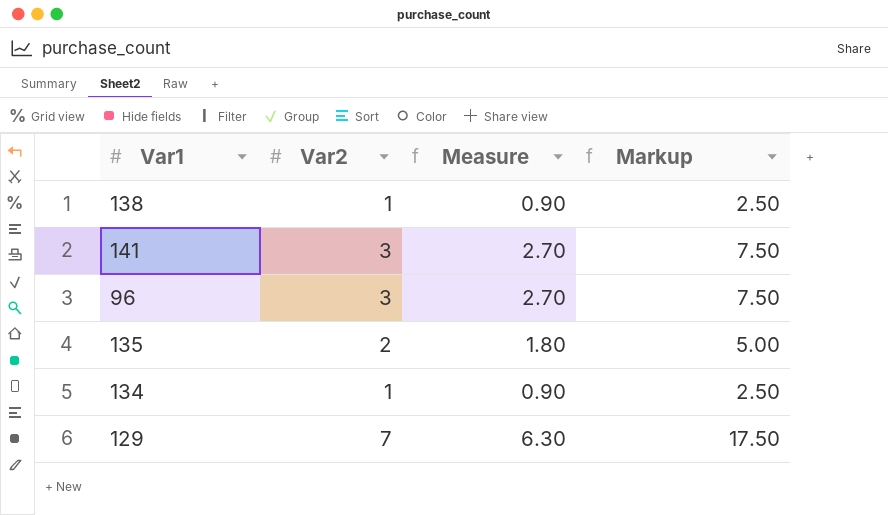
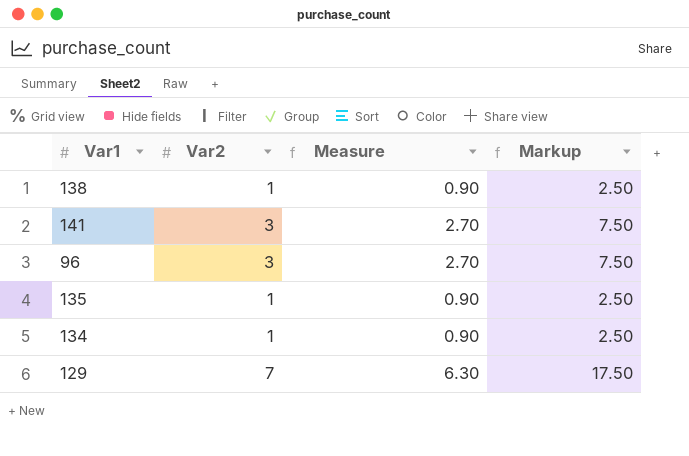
135 | Var2: 2 -> 1
135 | Measure: 1.80 -> 0.90
135 | Markup: 5.00 -> 2.50

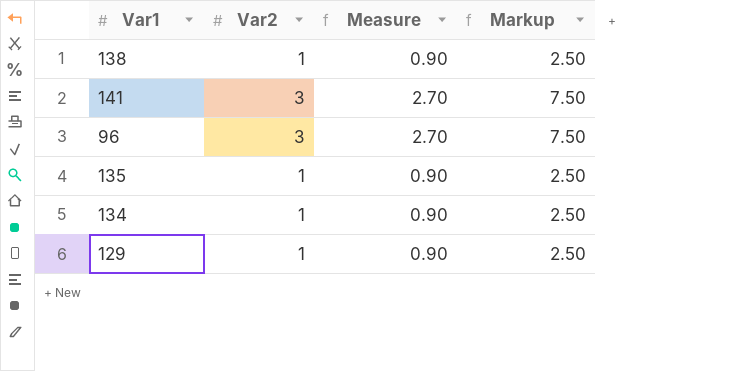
129 | Var2: 7 -> 1
129 | Measure: 6.30 -> 0.90
129 | Markup: 17.50 -> 2.50

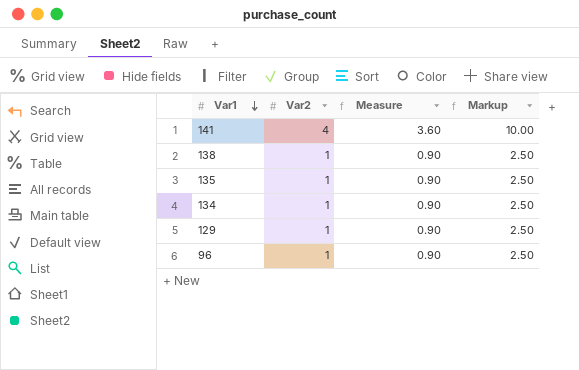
row order: none -> Var1 descending
141 | Var2: 3 -> 4
141 | Measure: 2.70 -> 3.60
141 | Markup: 7.50 -> 10.00
96 | Var2: 3 -> 1
96 | Measure: 2.70 -> 0.90
96 | Markup: 7.50 -> 2.50

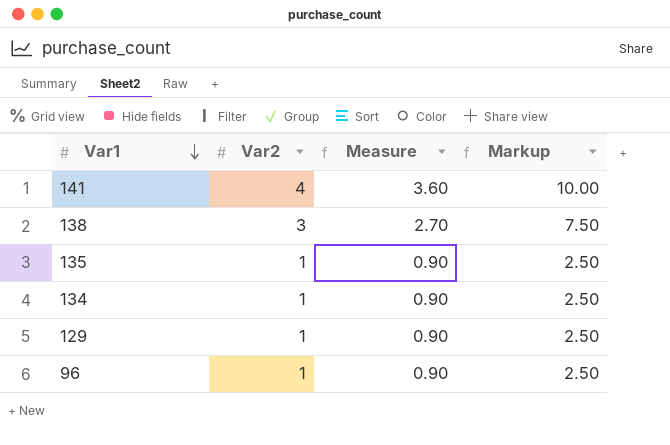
138 | Var2: 1 -> 3
138 | Measure: 0.90 -> 2.70
138 | Markup: 2.50 -> 7.50

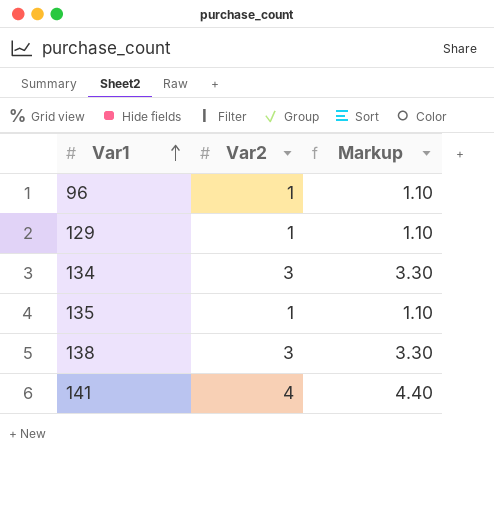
row order: Var1 descending -> Var1 ascending
column Measure | formula: [Var2] * 0.9 -> none
column Markup | formula: [Var2] * 2.5 -> [Var2] * 1.1
134 | Var2: 1 -> 3

